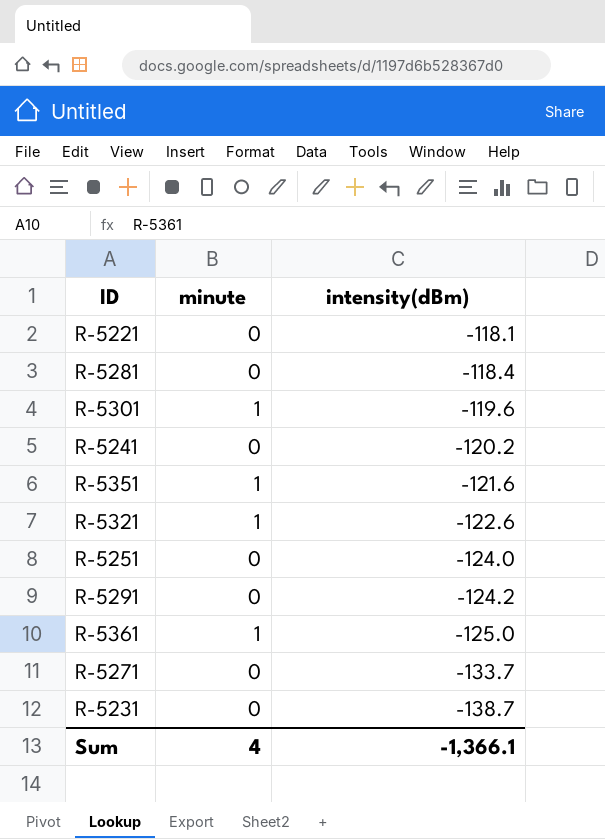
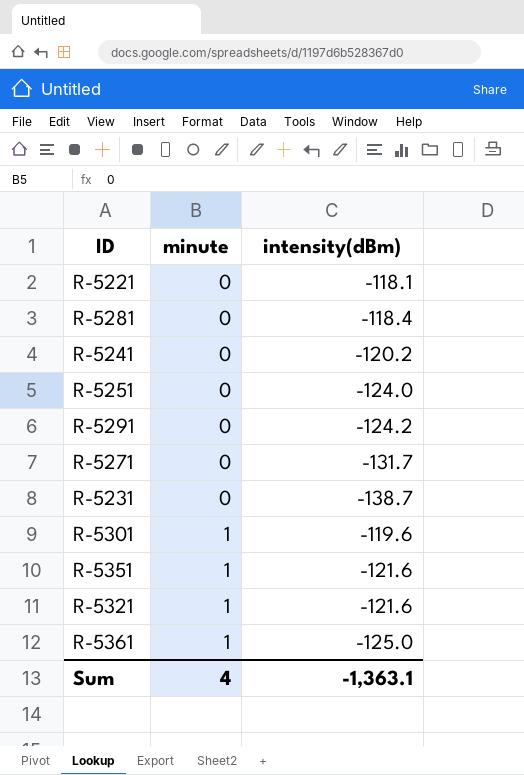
row order: intensity(dBm) descending -> minute ascending
R-5271 | intensity(dBm): -133.7 -> -131.7
R-5321 | intensity(dBm): -122.6 -> -121.6
Sum | intensity(dBm): -1,366.1 -> -1,363.1

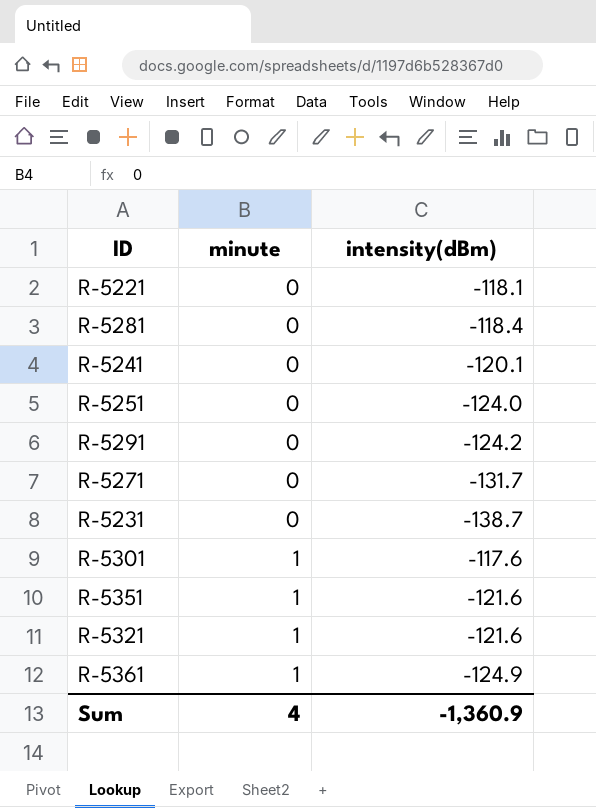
R-5241 | intensity(dBm): -120.2 -> -120.1
R-5301 | intensity(dBm): -119.6 -> -117.6
R-5361 | intensity(dBm): -125.0 -> -124.9
Sum | intensity(dBm): -1,363.1 -> -1,360.9

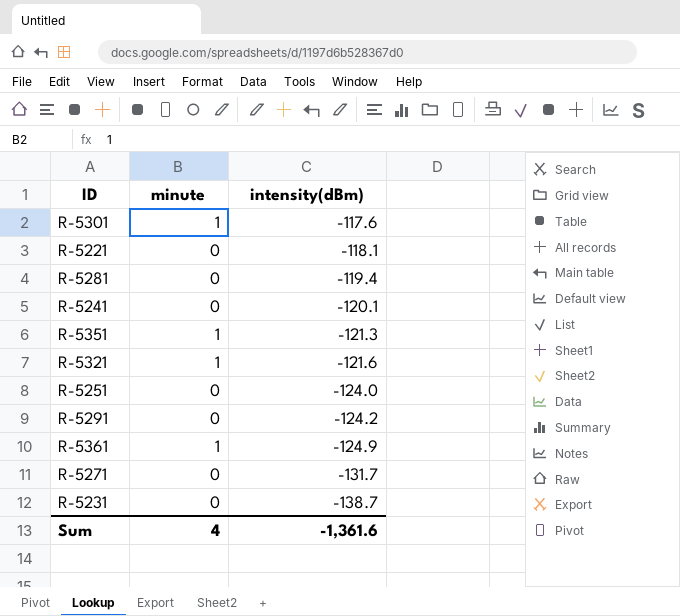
row order: minute ascending -> intensity(dBm) descending
R-5281 | intensity(dBm): -118.4 -> -119.4
R-5351 | intensity(dBm): -121.6 -> -121.3
Sum | intensity(dBm): -1,360.9 -> -1,361.6

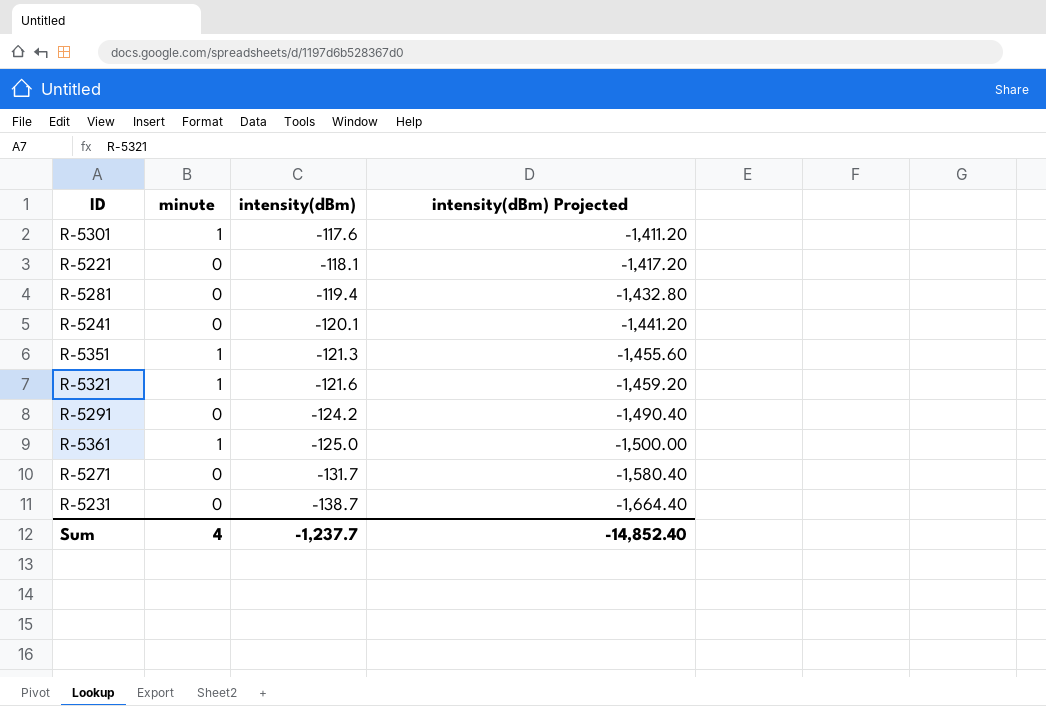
column intensity(dBm) Projected | formula: none -> [intensity(dBm)] * 12
row R-5251: 0 | -124.0 -> none
R-5361 | intensity(dBm): -124.9 -> -125.0
Sum | intensity(dBm): -1,361.6 -> -1,237.7

